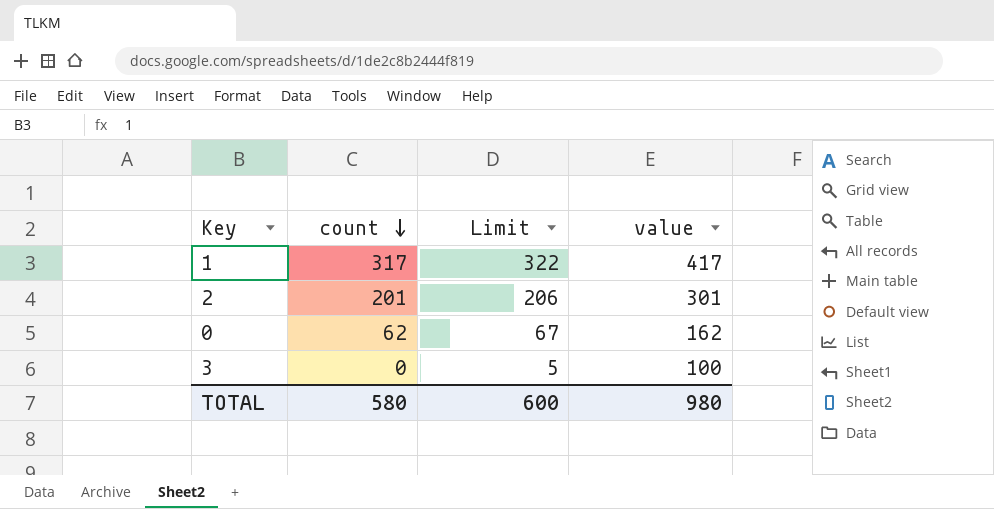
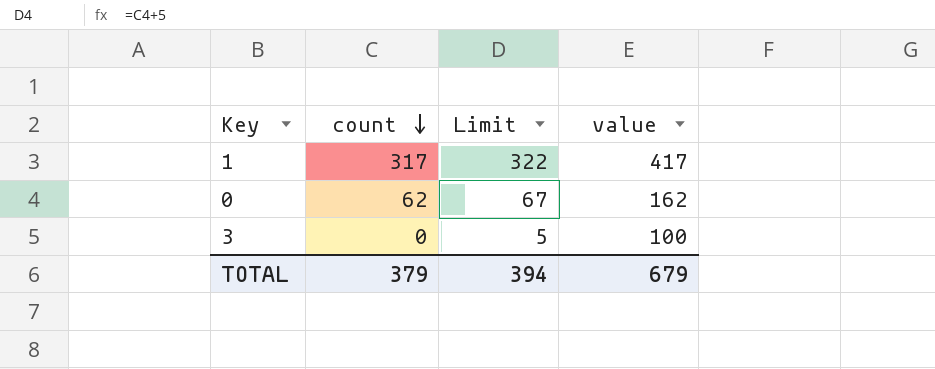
row 2: 201 | 206 | 301 -> none
TOTAL | count: 580 -> 379
TOTAL | Limit: 600 -> 394
TOTAL | value: 980 -> 679

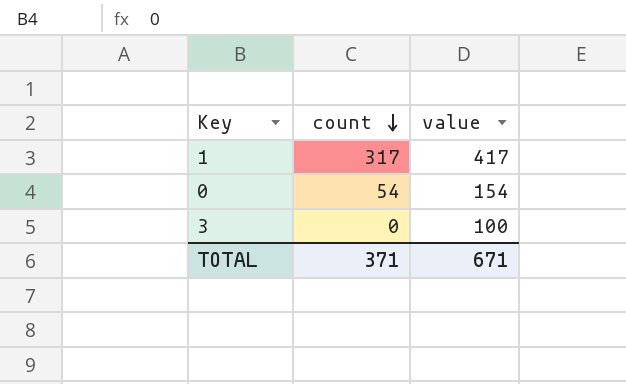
column Limit | formula: [count] + 5 -> none
0 | count: 62 -> 54
0 | value: 162 -> 154
TOTAL | count: 379 -> 371
TOTAL | value: 679 -> 671

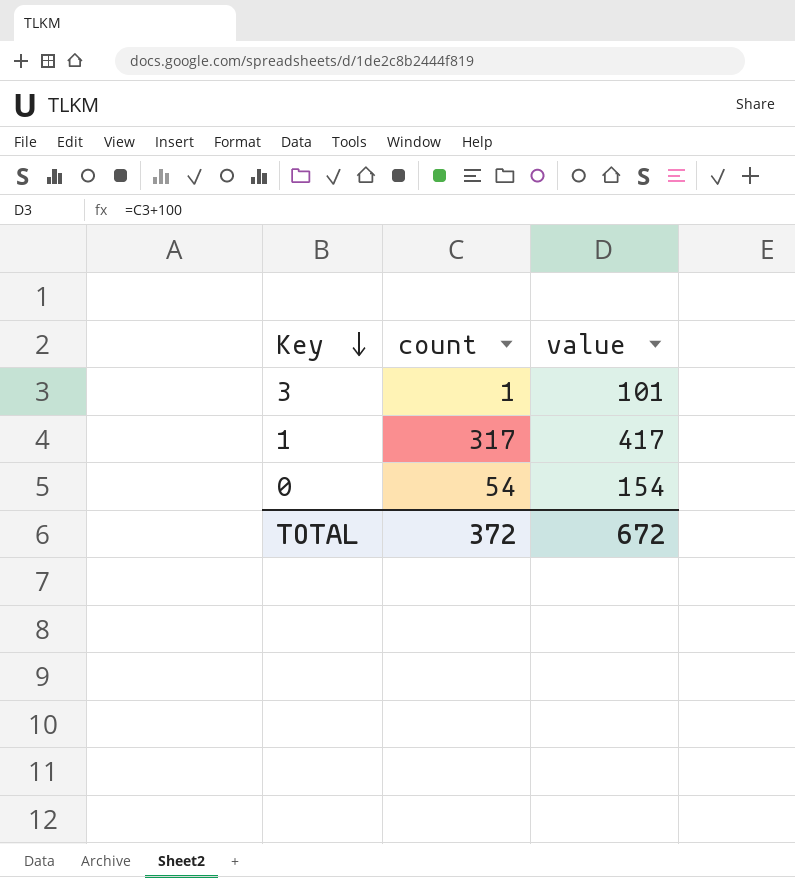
row order: count descending -> Key descending
3 | count: 0 -> 1
3 | value: 100 -> 101
TOTAL | count: 371 -> 372
TOTAL | value: 671 -> 672

